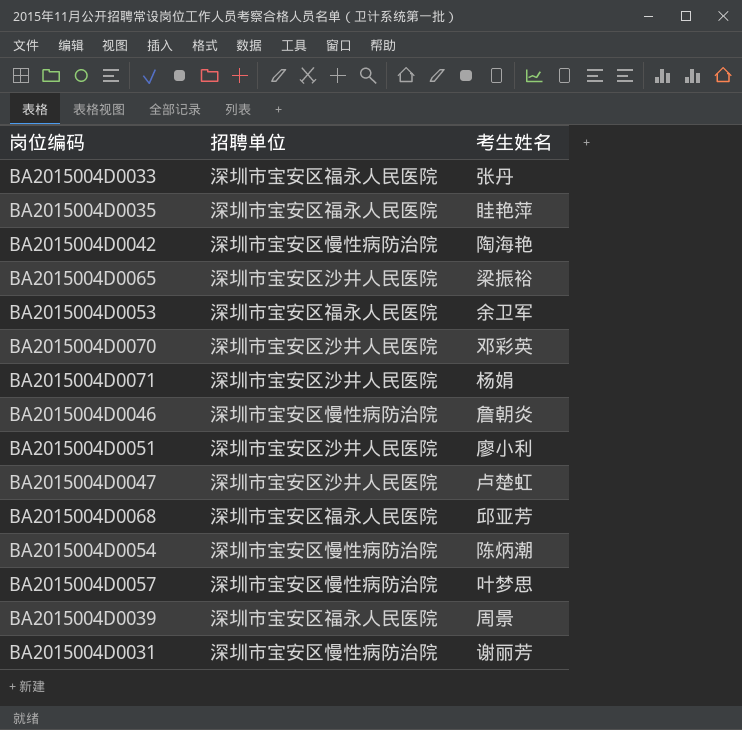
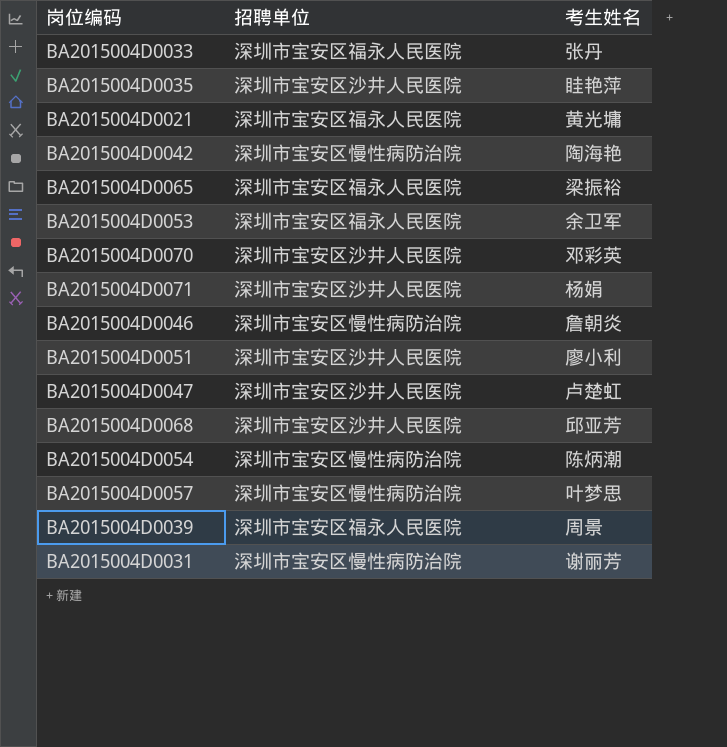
BA2015004D0035 | 招聘单位: 深圳市宝安区福永人民医院 -> 深圳市宝安区沙井人民医院
row BA2015004D0021: none -> 深圳市宝安区福永人民医院 | 黄光墉
BA2015004D0065 | 招聘单位: 深圳市宝安区沙井人民医院 -> 深圳市宝安区福永人民医院
BA2015004D0068 | 招聘单位: 深圳市宝安区福永人民医院 -> 深圳市宝安区沙井人民医院

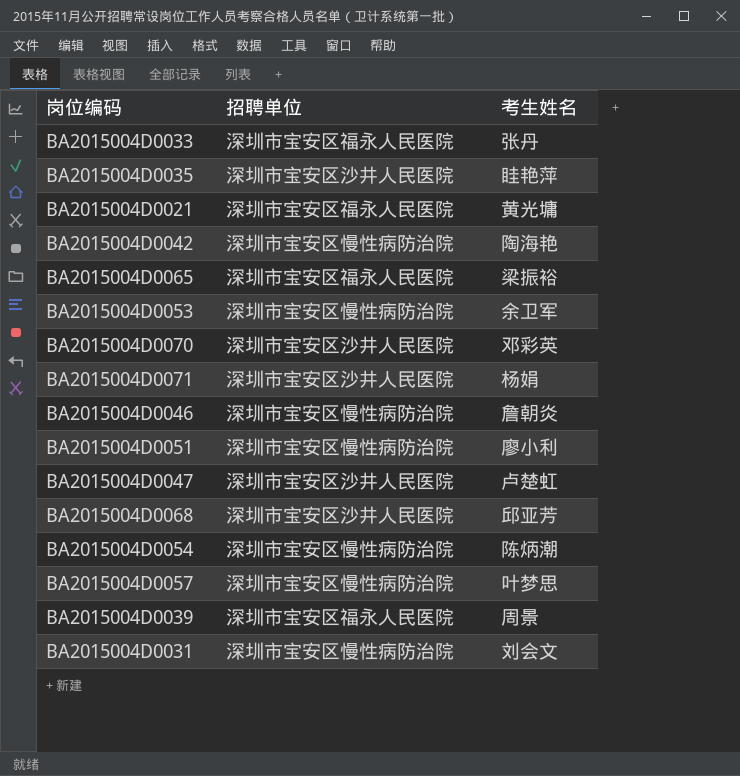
BA2015004D0053 | 招聘单位: 深圳市宝安区福永人民医院 -> 深圳市宝安区慢性病防治院
BA2015004D0051 | 招聘单位: 深圳市宝安区沙井人民医院 -> 深圳市宝安区慢性病防治院
BA2015004D0031 | 考生姓名: 谢丽芳 -> 刘会文

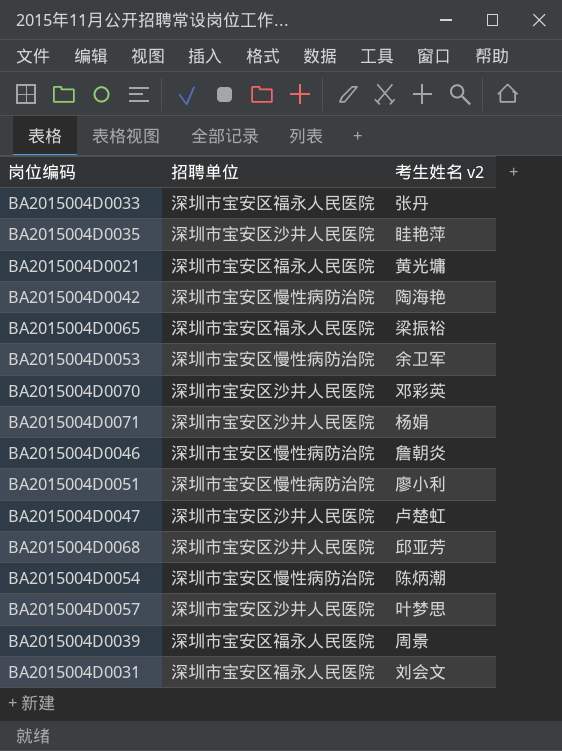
column name: 考生姓名 -> 考生姓名 v2
BA2015004D0057 | 招聘单位: 深圳市宝安区慢性病防治院 -> 深圳市宝安区沙井人民医院
BA2015004D0031 | 招聘单位: 深圳市宝安区慢性病防治院 -> 深圳市宝安区福永人民医院

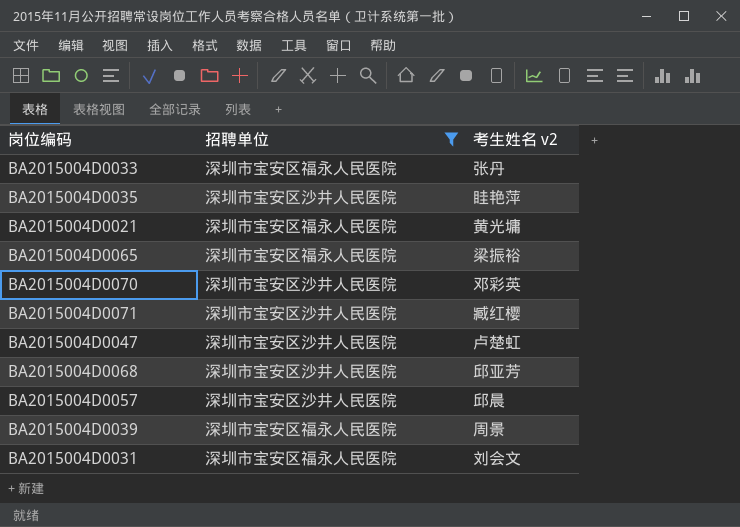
filter: none -> 招聘单位 != 深圳市宝安区慢性病防治院
BA2015004D0071 | 考生姓名 v2: 杨娟 -> 臧红樱
BA2015004D0057 | 考生姓名 v2: 叶梦思 -> 邱晨

